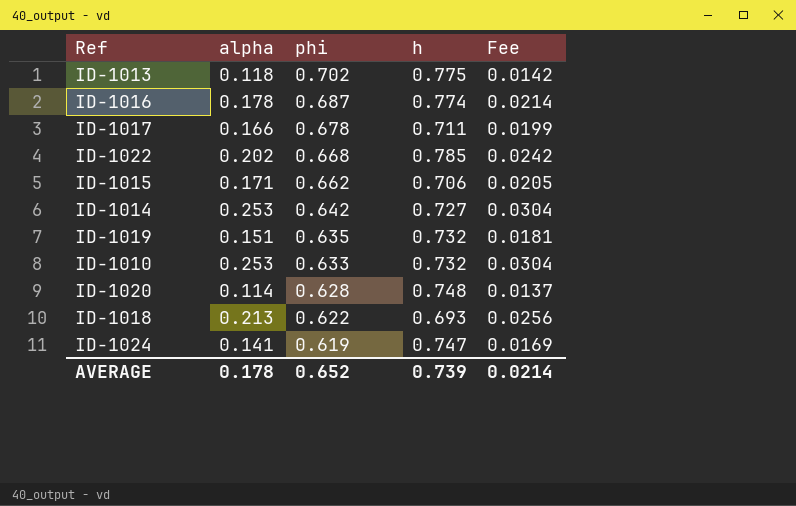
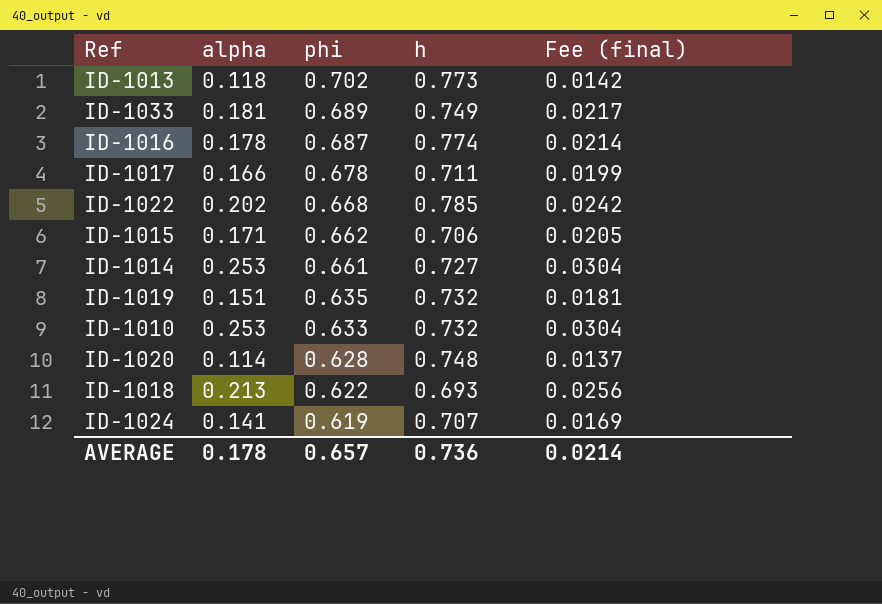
column name: Fee -> Fee (final)
ID-1013 | h: 0.775 -> 0.773
row ID-1033: none -> 0.181 | 0.689 | 0.749 | 0.0217
ID-1014 | phi: 0.642 -> 0.661
ID-1024 | h: 0.747 -> 0.707
AVERAGE | phi: 0.652 -> 0.657
AVERAGE | h: 0.739 -> 0.736

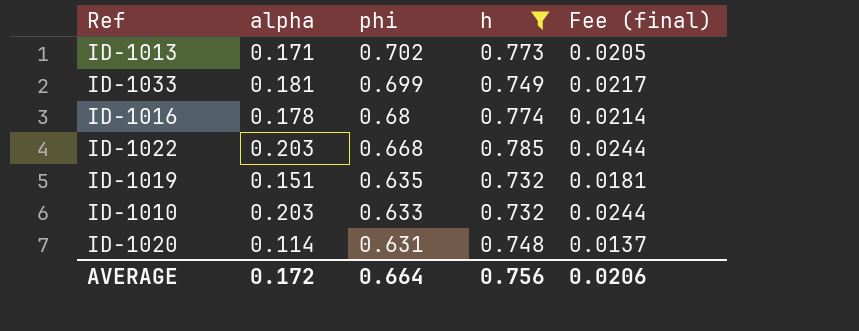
filter: none -> h >= 0.732
ID-1013 | alpha: 0.118 -> 0.171
ID-1013 | Fee (final): 0.0142 -> 0.0205
ID-1033 | phi: 0.689 -> 0.699
ID-1016 | phi: 0.687 -> 0.68
ID-1022 | alpha: 0.202 -> 0.203
ID-1022 | Fee (final): 0.0242 -> 0.0244
ID-1010 | alpha: 0.253 -> 0.203
ID-1010 | Fee (final): 0.0304 -> 0.0244
ID-1020 | phi: 0.628 -> 0.631
AVERAGE | alpha: 0.178 -> 0.172
AVERAGE | phi: 0.657 -> 0.664
AVERAGE | h: 0.736 -> 0.756
AVERAGE | Fee (final): 0.0214 -> 0.0206

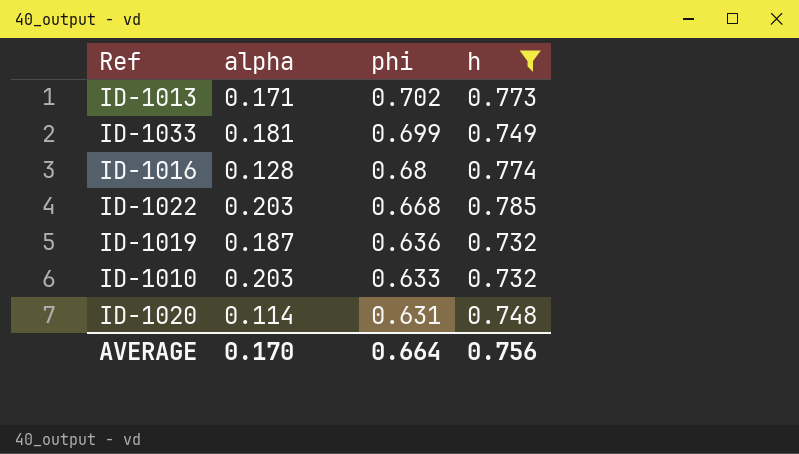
column Fee (final) | formula: [alpha] * 0.12 -> none
ID-1016 | alpha: 0.178 -> 0.128
ID-1019 | alpha: 0.151 -> 0.187
ID-1019 | phi: 0.635 -> 0.636
AVERAGE | alpha: 0.172 -> 0.170

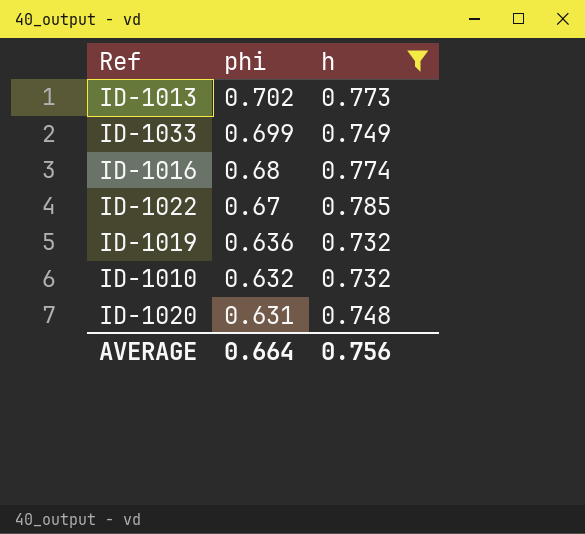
column alpha | position: 2 -> none
ID-1022 | phi: 0.668 -> 0.67
ID-1010 | phi: 0.633 -> 0.632

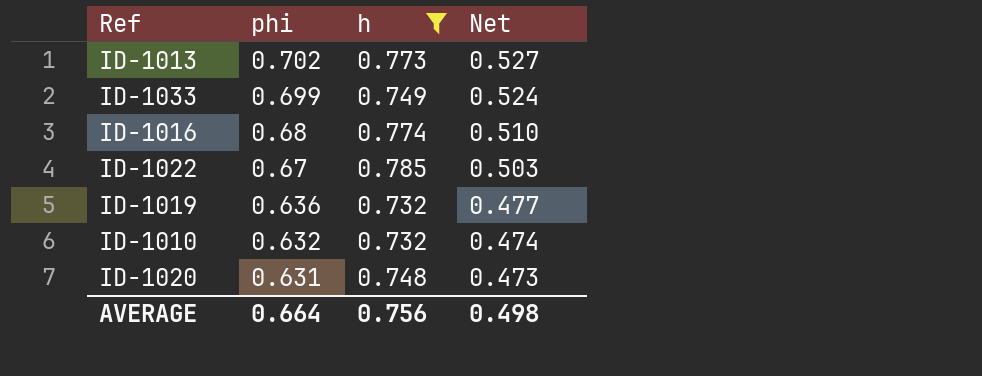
column Net | formula: none -> [phi] * 0.75

